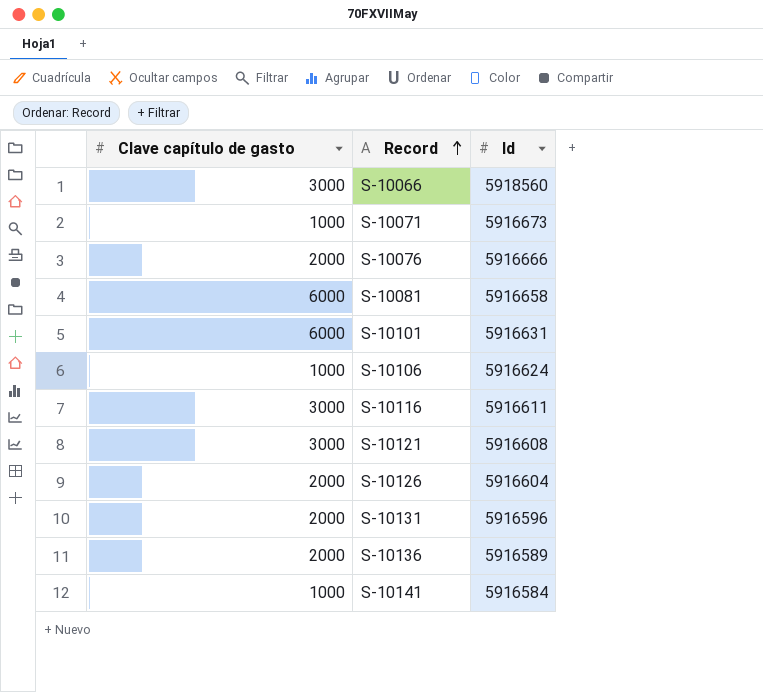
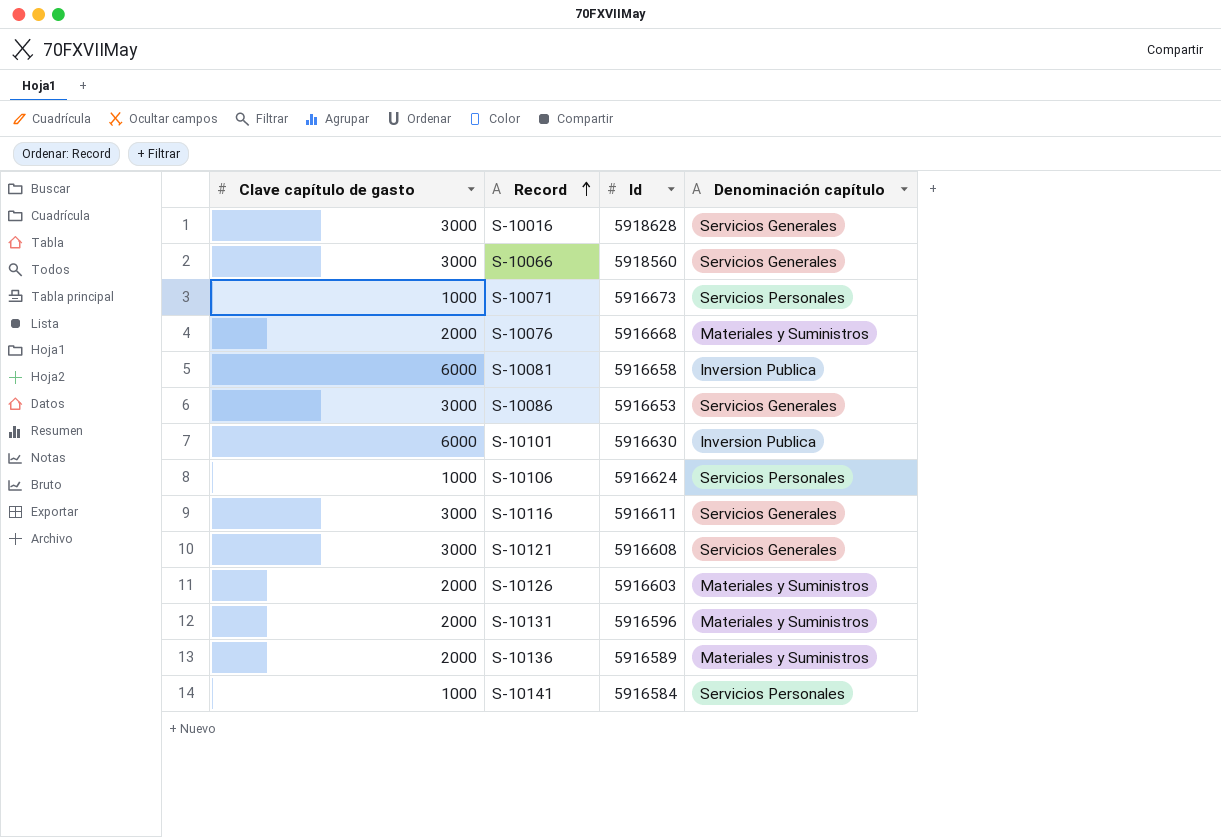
column Denominación capítulo | position: none -> 4
row S-10016: none -> 3000 | 5918628 | Servicios Generales
S-10076 | Id: 5916666 -> 5916668
row S-10086: none -> 3000 | 5916653 | Servicios Generales
S-10101 | Id: 5916631 -> 5916630
S-10126 | Id: 5916604 -> 5916603

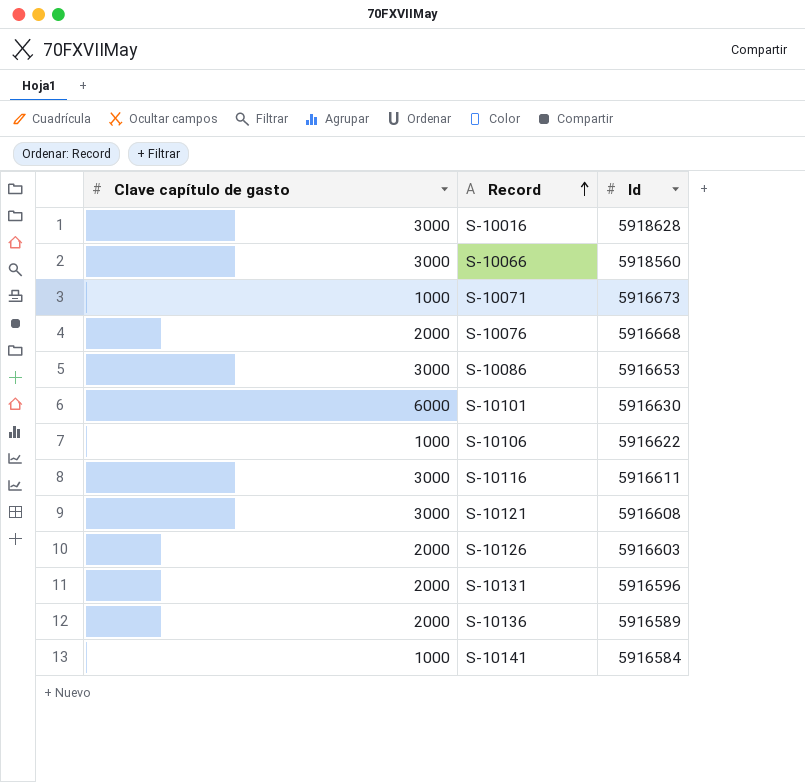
column Denominación capítulo | position: 4 -> none
row S-10081: 6000 | 5916658 | Inversion Publica -> none
S-10106 | Id: 5916624 -> 5916622

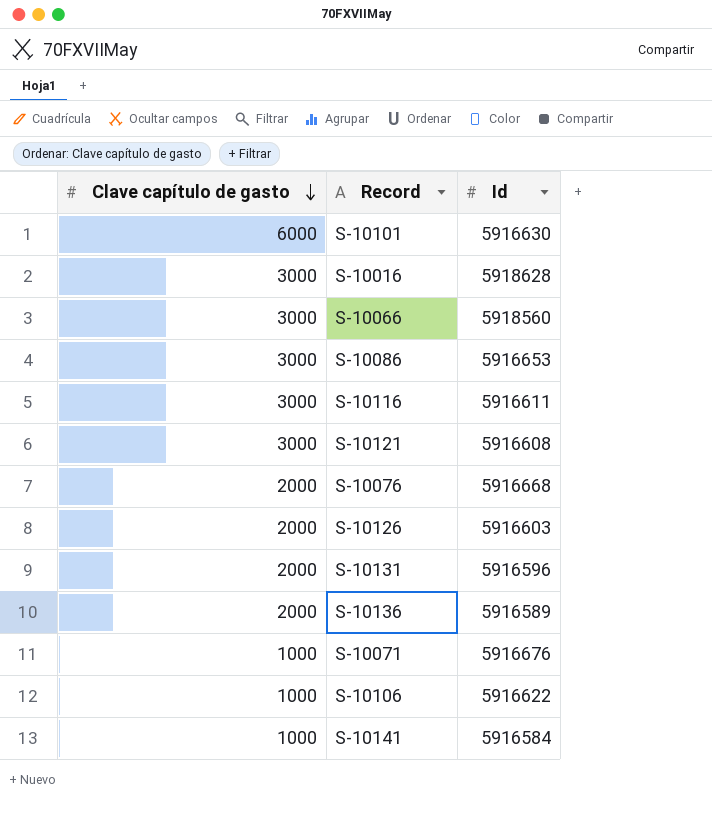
row order: Record ascending -> Clave capítulo de gasto descending
S-10071 | Id: 5916673 -> 5916676

